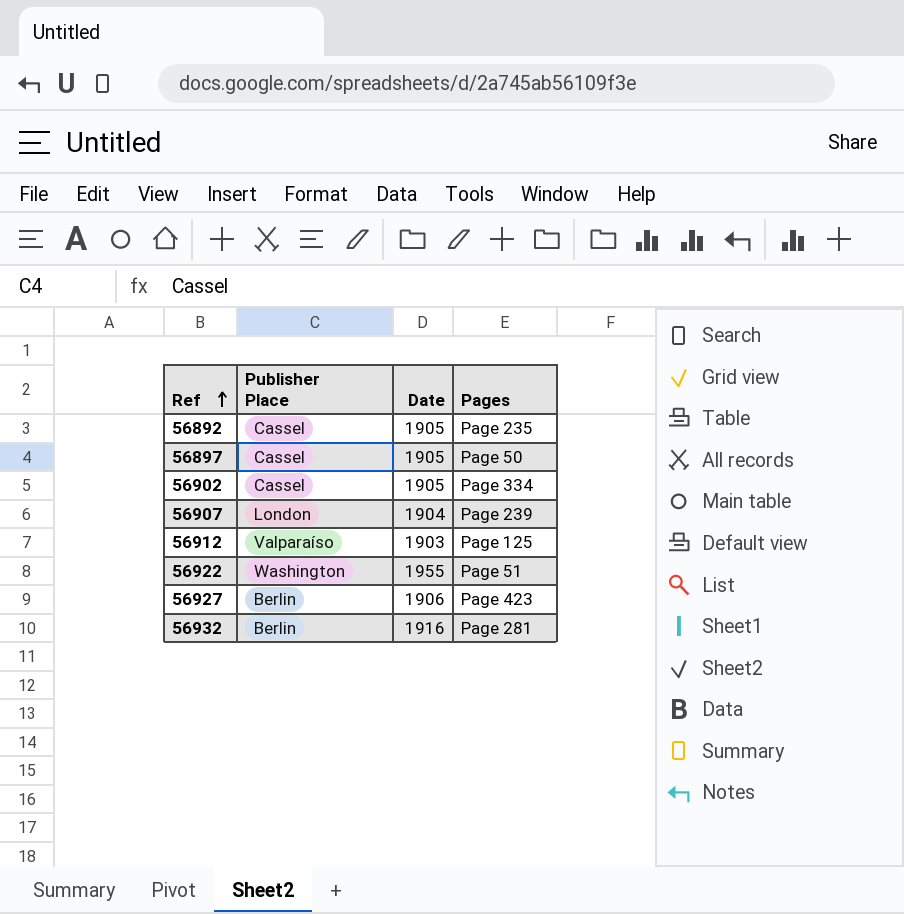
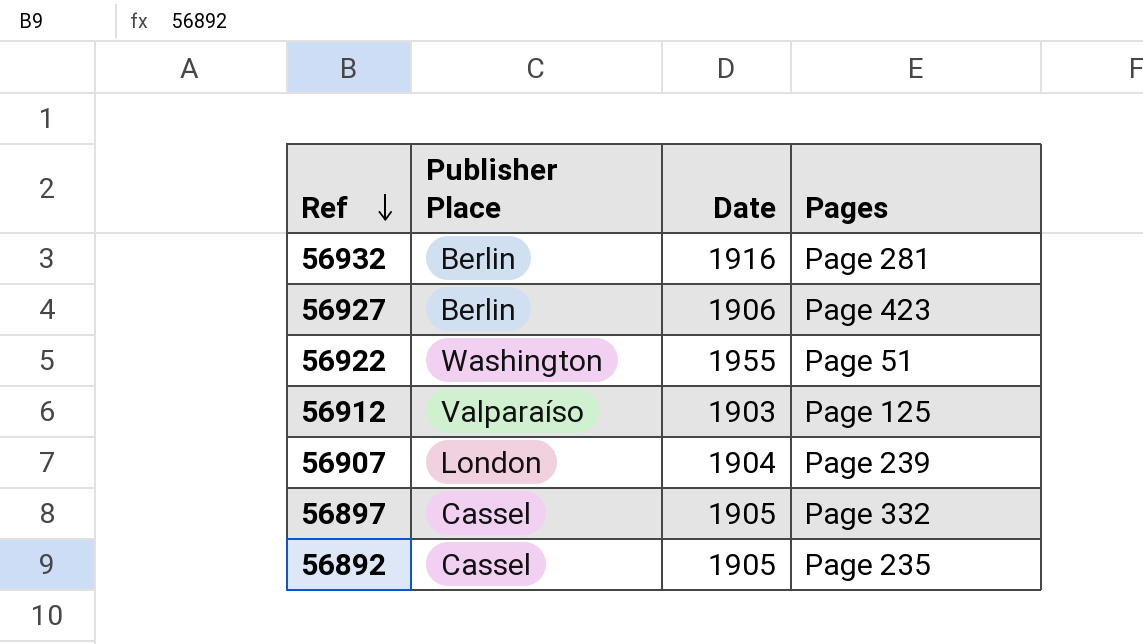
row order: Ref ascending -> Ref descending
row 56902: Cassel | 1905 | Page 334 -> none
56897 | Pages: Page 50 -> Page 332

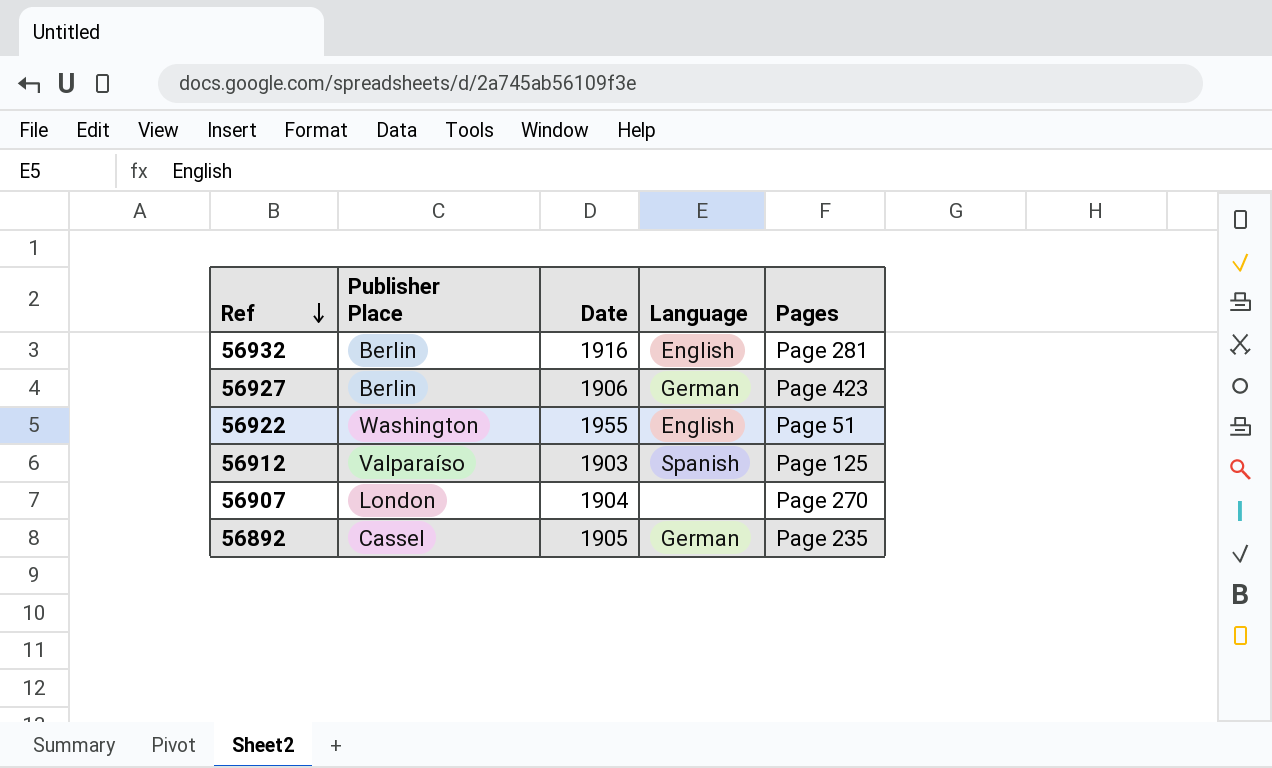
column Language | position: none -> 4
row 56897: Cassel | 1905 | Page 332 -> none
56907 | Pages: Page 239 -> Page 270

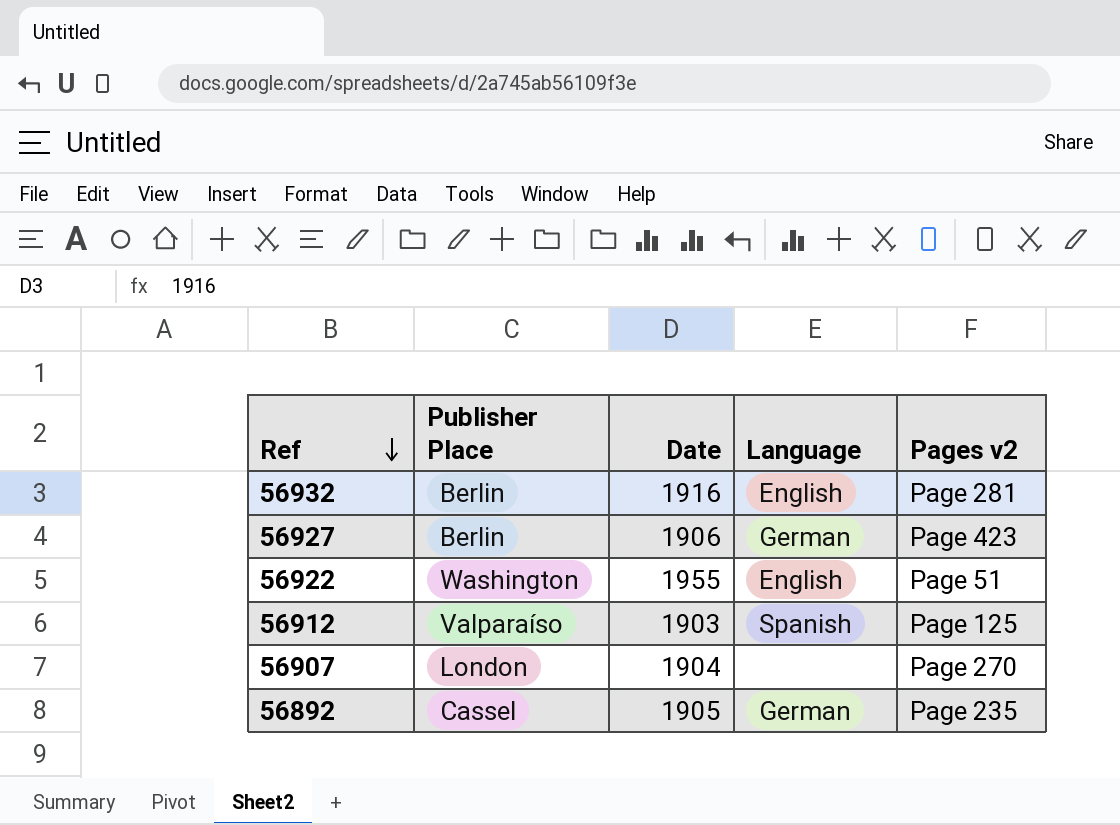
column name: Pages -> Pages v2

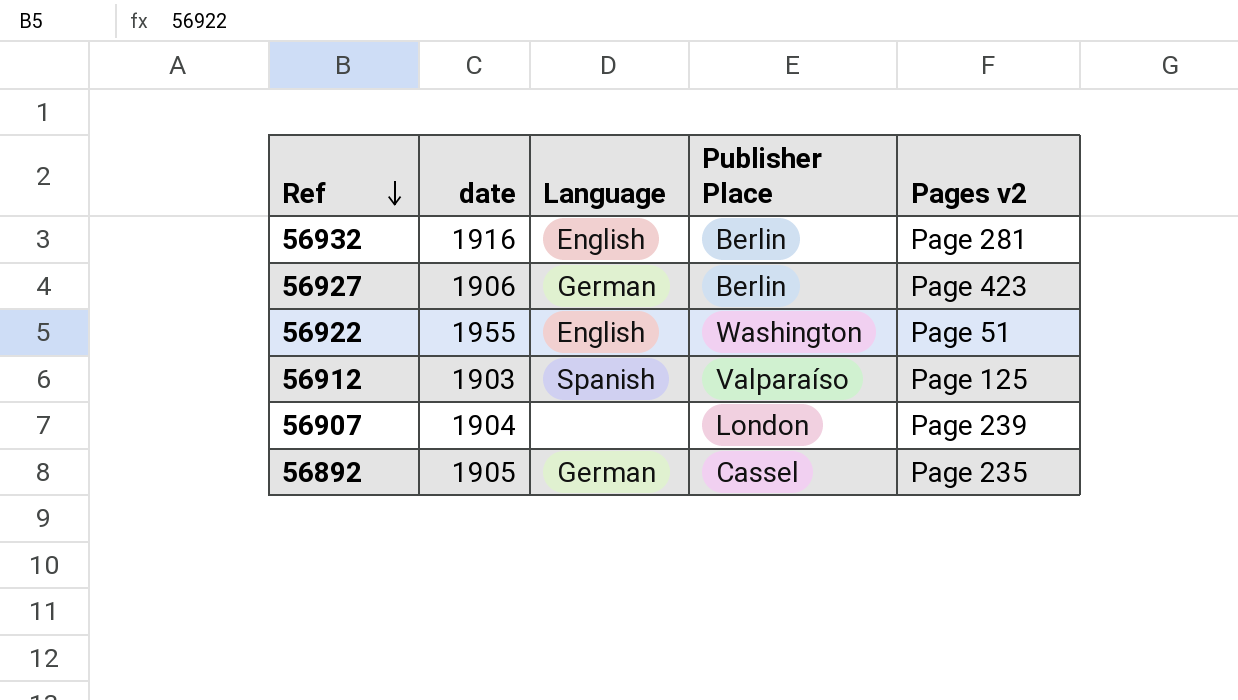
column name: Date -> date
column Publisher Place | position: 2 -> 4
56907 | Pages v2: Page 270 -> Page 239

